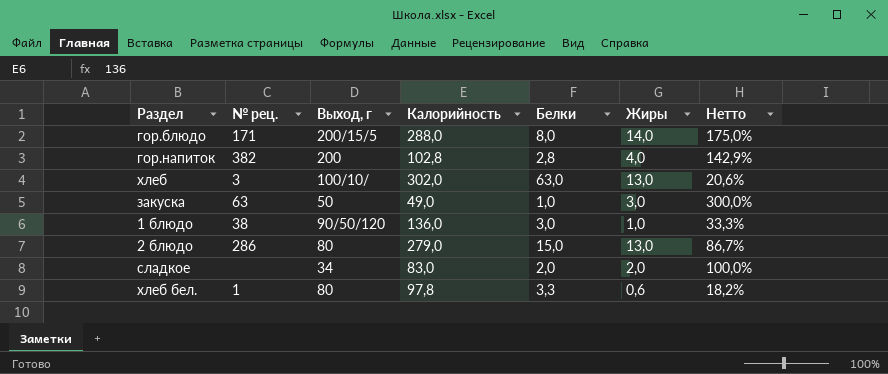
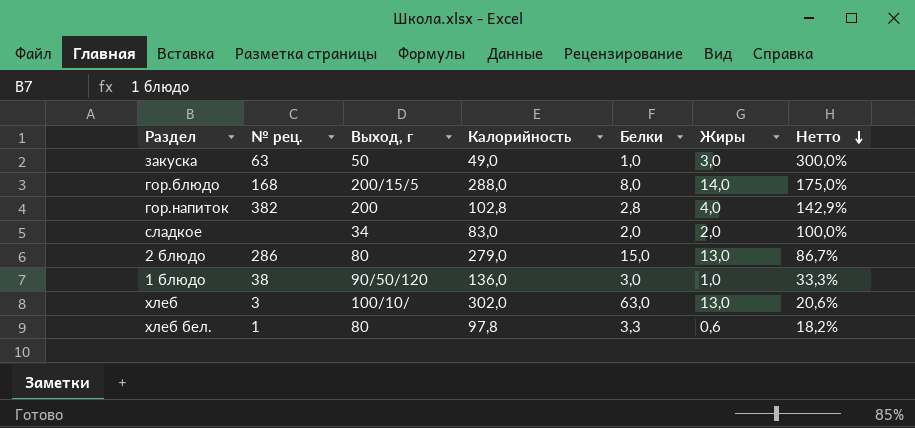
row order: none -> Нетто descending
гор.блюдо | № рец.: 171 -> 168

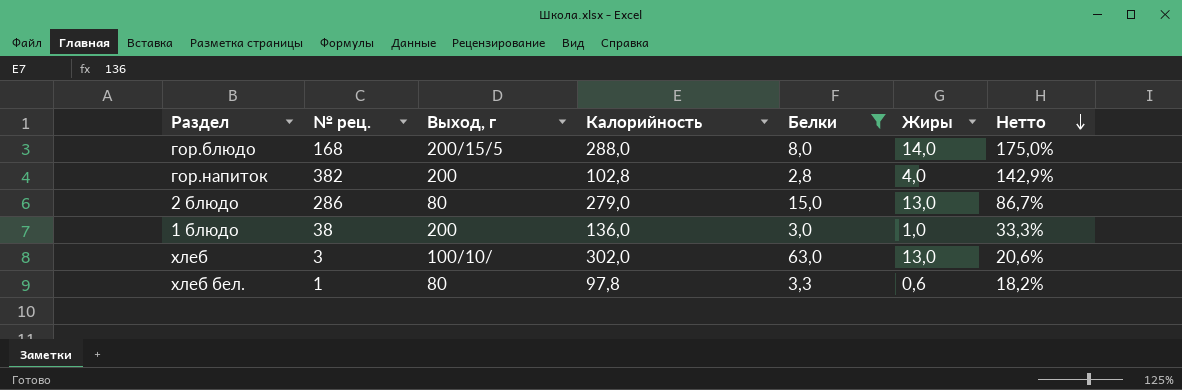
filter: none -> Белки >= 2,8
1 блюдо | Выход, г: 90/50/120 -> 200

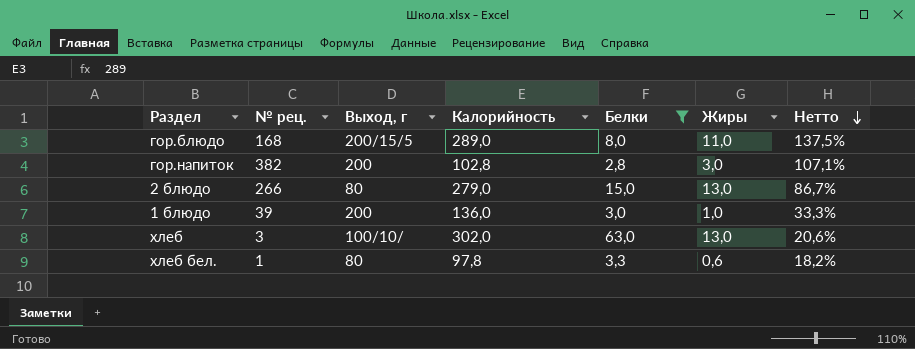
гор.блюдо | Калорийность: 288,0 -> 289,0
гор.блюдо | Жиры: 14,0 -> 11,0
гор.блюдо | Нетто: 175,0% -> 137,5%
гор.напиток | Жиры: 4,0 -> 3,0
гор.напиток | Нетто: 142,9% -> 107,1%
2 блюдо | № рец.: 286 -> 266
1 блюдо | № рец.: 38 -> 39

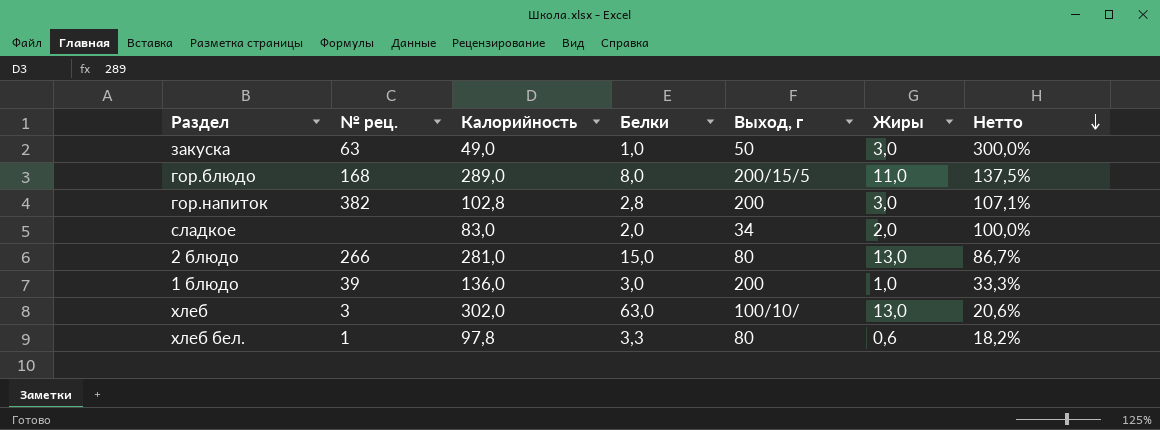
filter: Белки >= 2,8 -> none
column Выход, г | position: 3 -> 5
2 блюдо | Калорийность: 279,0 -> 281,0

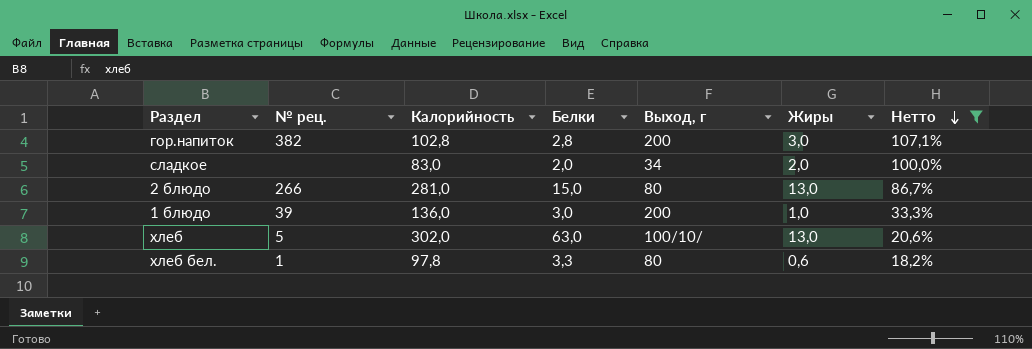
filter: none -> Нетто <= 107,1%
хлеб | № рец.: 3 -> 5

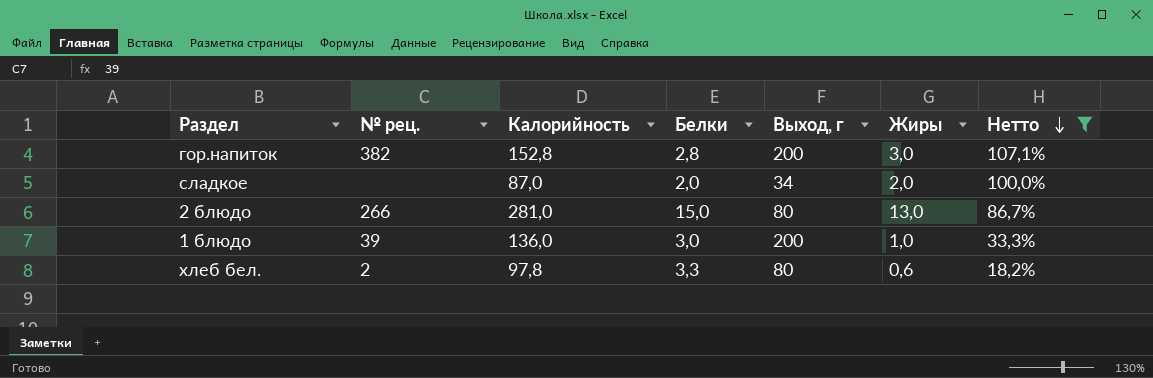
row хлеб: 5 | 302,0 | 63,0 | 100/10/ | 13,0 | 20,6% -> none
гор.напиток | Калорийность: 102,8 -> 152,8
сладкое | Калорийность: 83,0 -> 87,0
хлеб бел. | № рец.: 1 -> 2

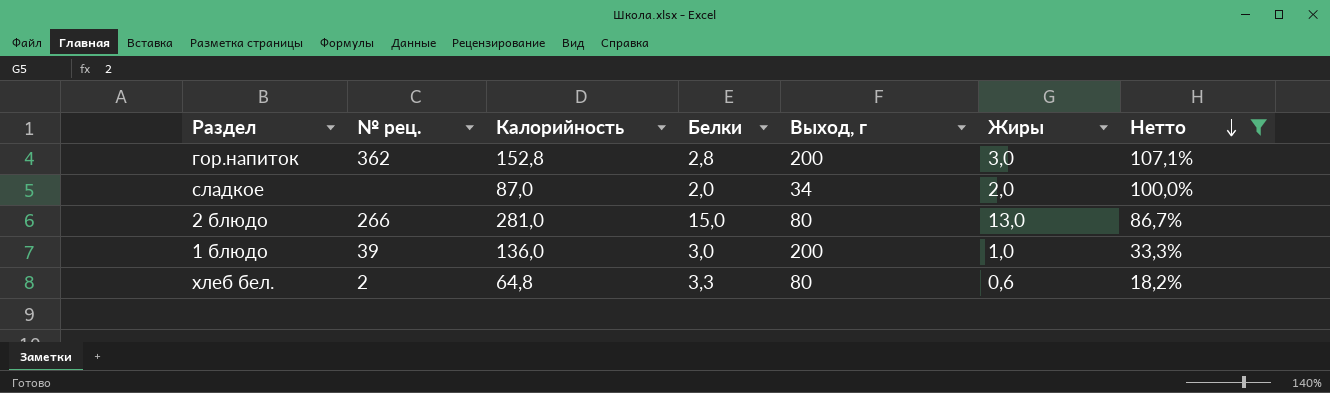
гор.напиток | № рец.: 382 -> 362
хлеб бел. | Калорийность: 97,8 -> 64,8

